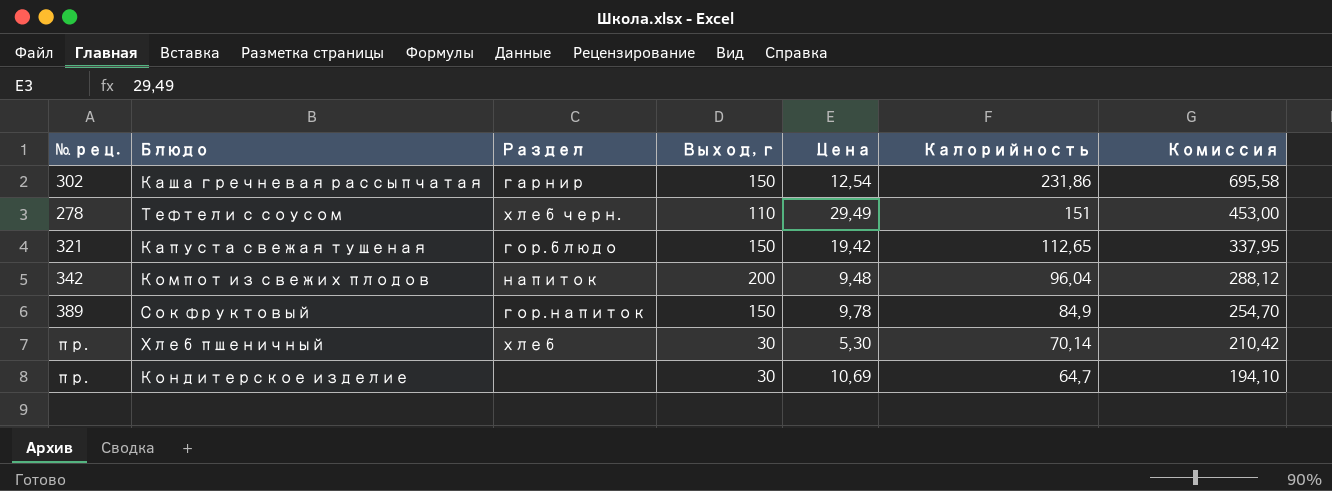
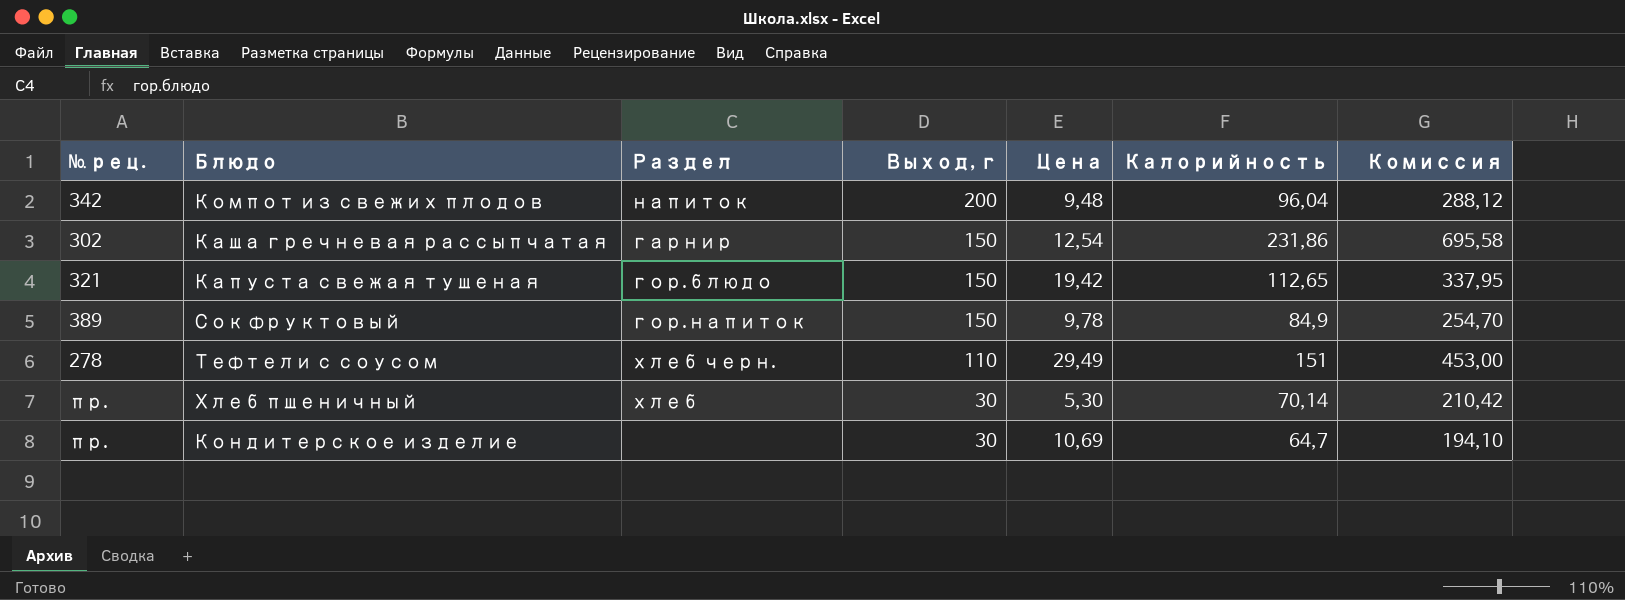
row order: Калорийность descending -> Выход, г descending

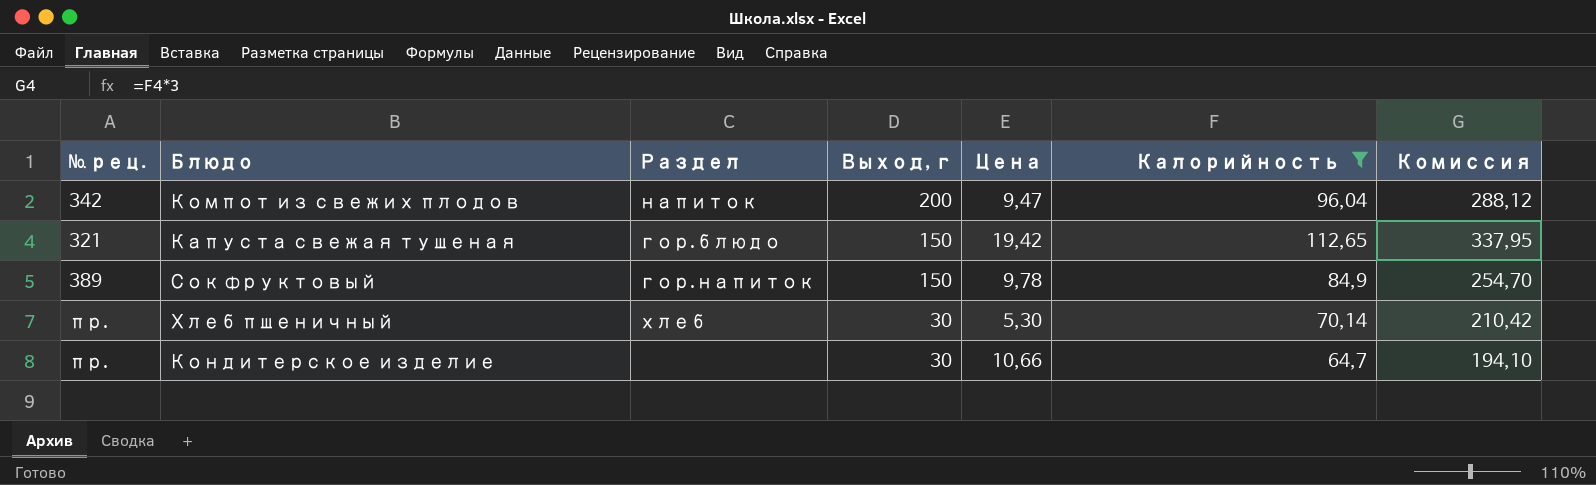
filter: none -> Калорийность <= 112,65
Компот из свежих плодов | Цена: 9,48 -> 9,47
Кондитерское изделие | Цена: 10,69 -> 10,66

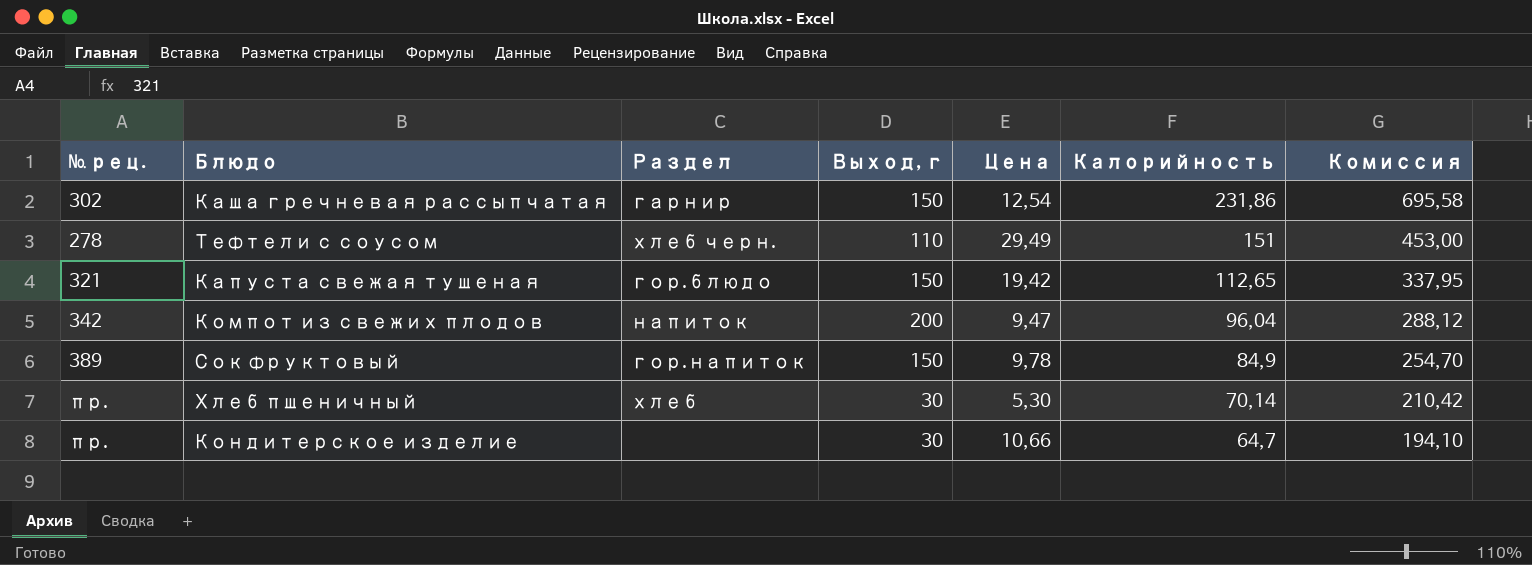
filter: Калорийность <= 112,65 -> none
row order: Выход, г descending -> Калорийность descending

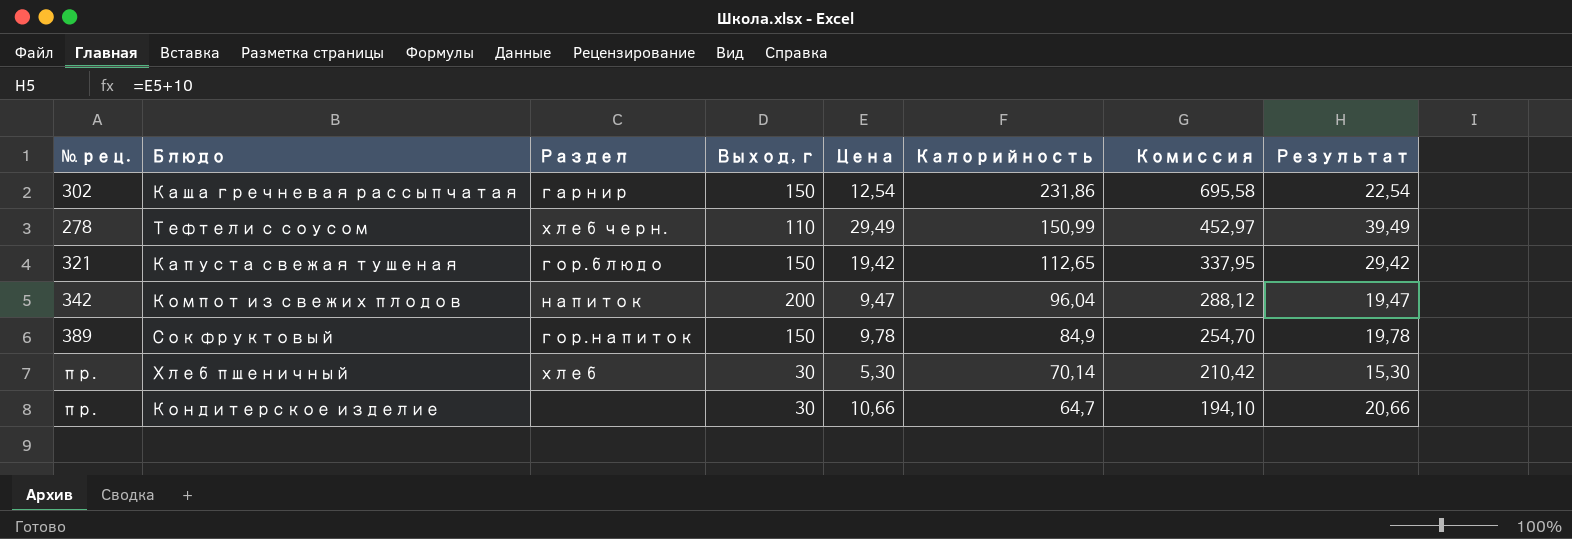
column Результат | formula: none -> [Цена] + 10
Тефтели с соусом | Калорийность: 151 -> 150,99
Тефтели с соусом | Комиссия: 453,00 -> 452,97

